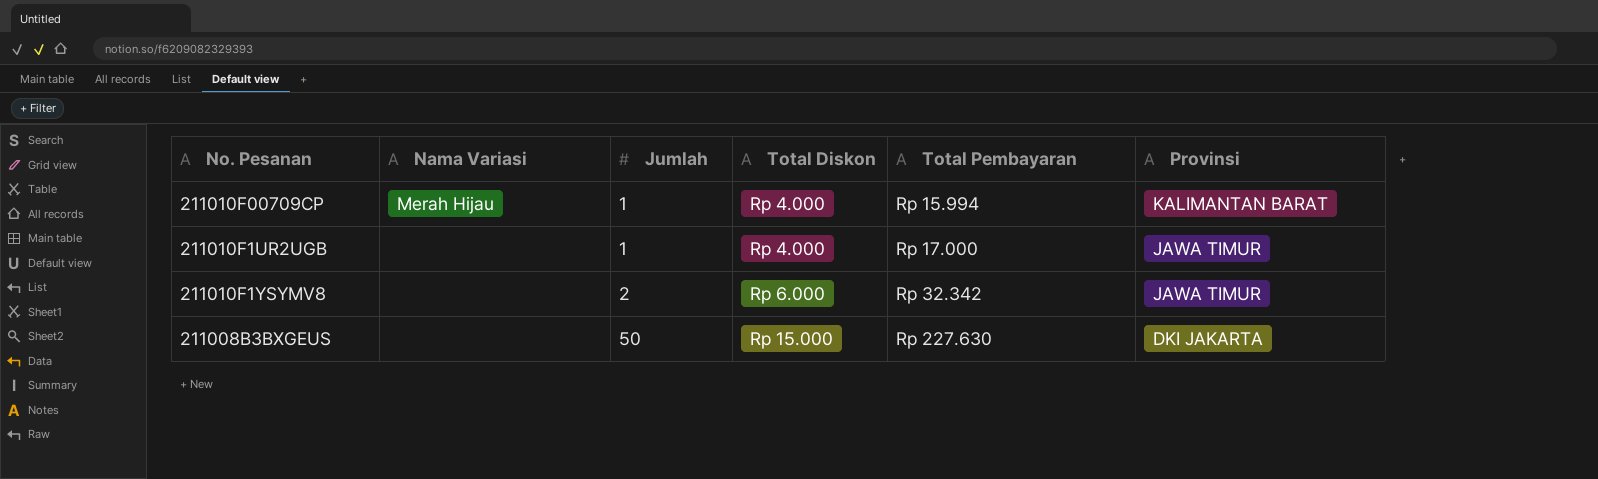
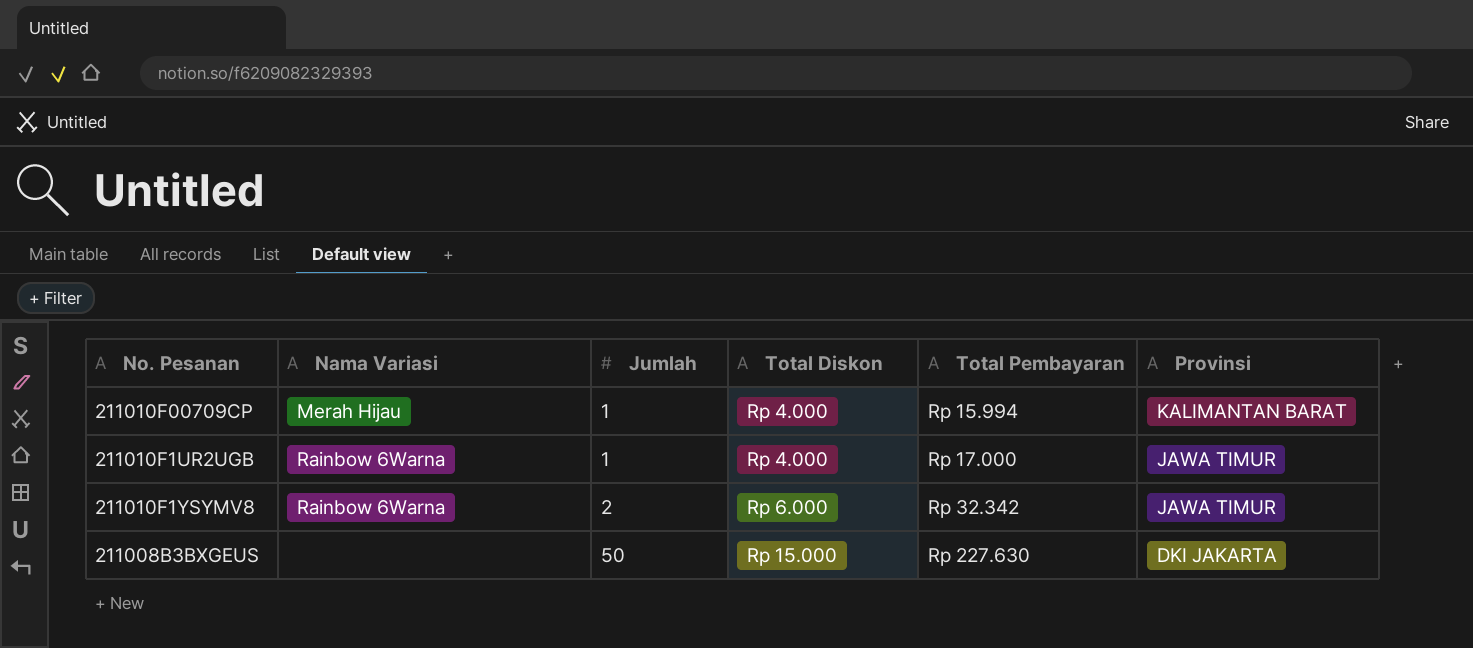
211010F1UR2UGB | Nama Variasi: none -> Rainbow 6Warna
211010F1YSYMV8 | Nama Variasi: none -> Rainbow 6Warna

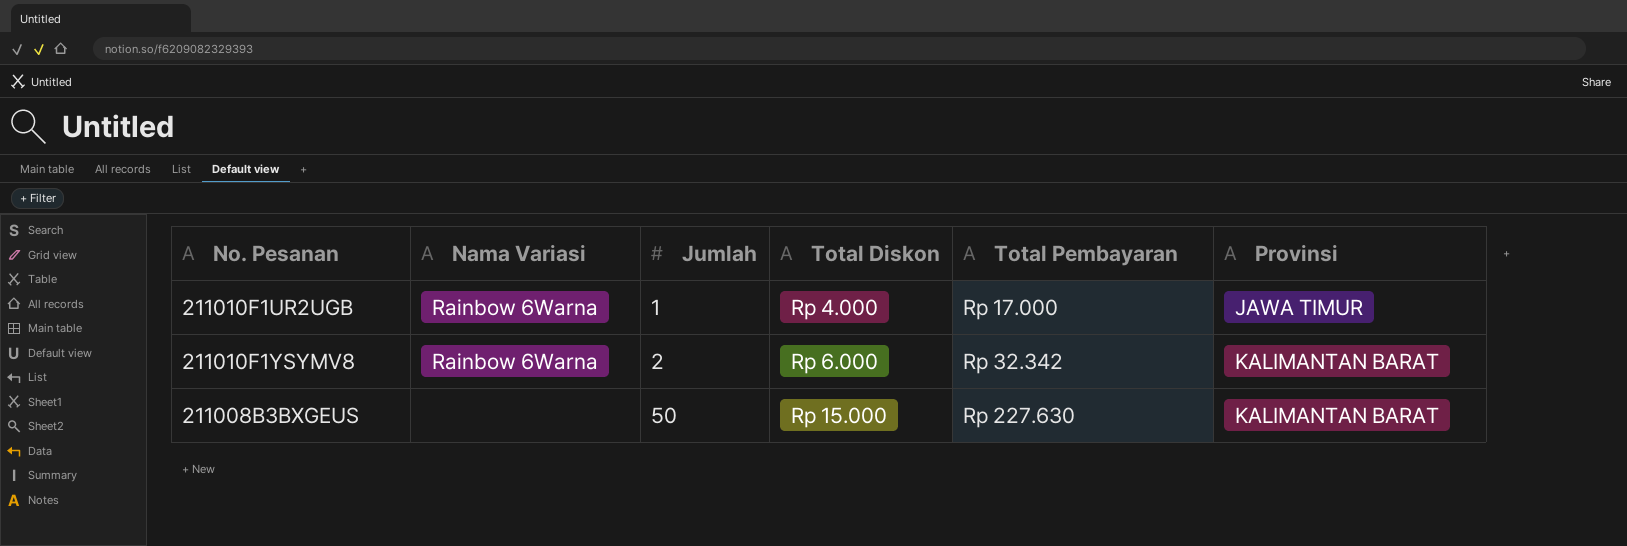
row 211010F00709CP: Merah Hijau | 1 | Rp 4.000 | Rp 15.994 | KALIMANTAN BARAT -> none
211010F1YSYMV8 | Provinsi: JAWA TIMUR -> KALIMANTAN BARAT
211008B3BXGEUS | Provinsi: DKI JAKARTA -> KALIMANTAN BARAT

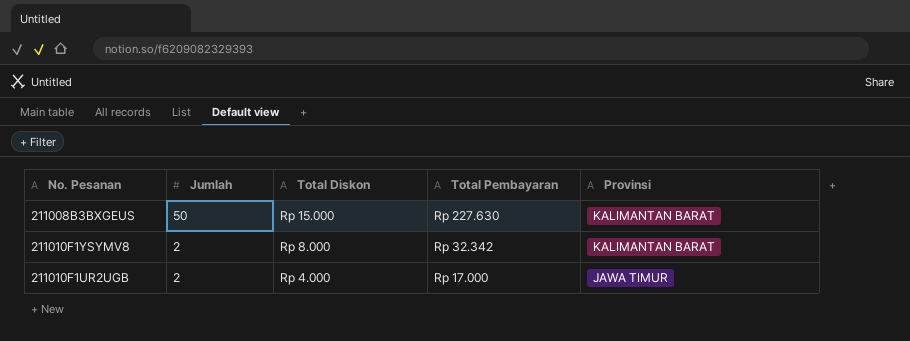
row order: Jumlah ascending -> Jumlah descending
column Nama Variasi | position: 2 -> none
211010F1YSYMV8 | Total Diskon: Rp 6.000 -> Rp 8.000
211010F1UR2UGB | Jumlah: 1 -> 2

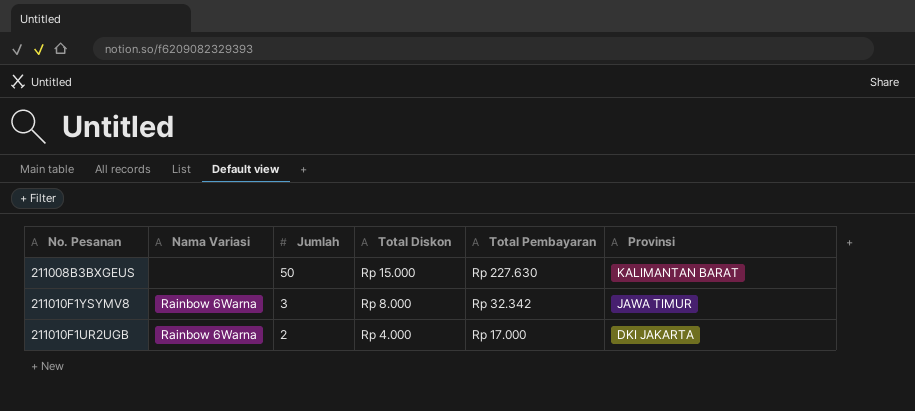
column Nama Variasi | position: none -> 2
211010F1YSYMV8 | Jumlah: 2 -> 3
211010F1YSYMV8 | Provinsi: KALIMANTAN BARAT -> JAWA TIMUR
211010F1UR2UGB | Provinsi: JAWA TIMUR -> DKI JAKARTA

